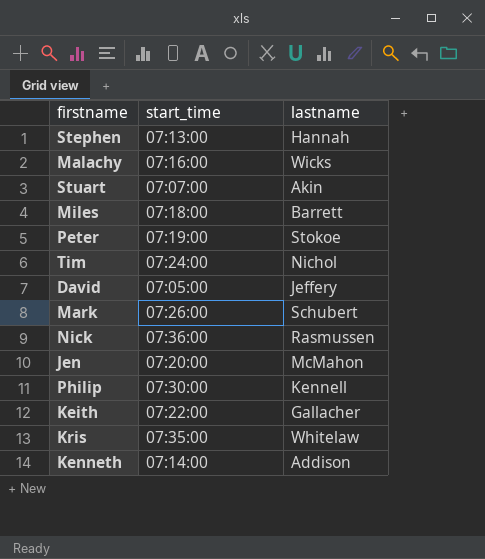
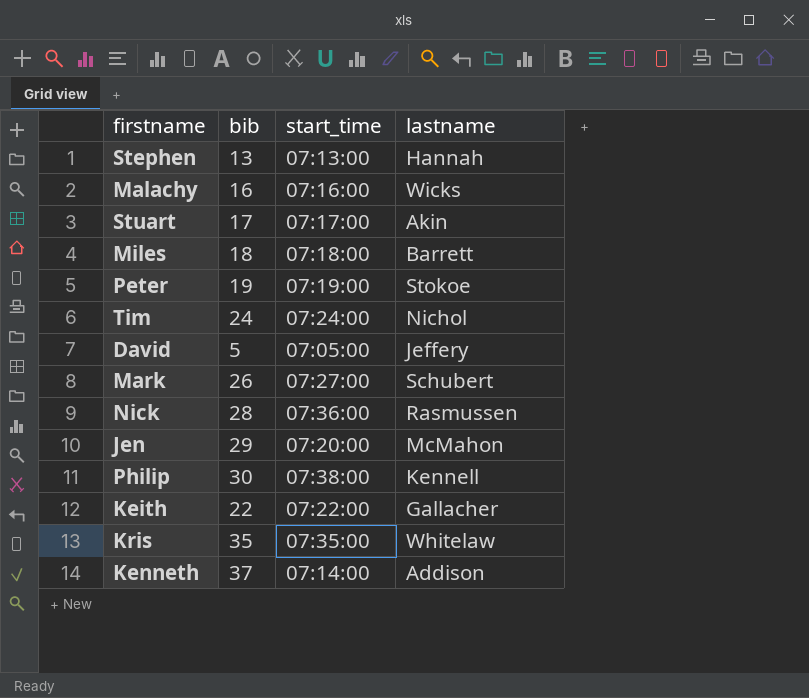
column bib | position: none -> 2
Stuart | start_time: 07:07:00 -> 07:17:00
Mark | start_time: 07:26:00 -> 07:27:00
Philip | start_time: 07:30:00 -> 07:38:00

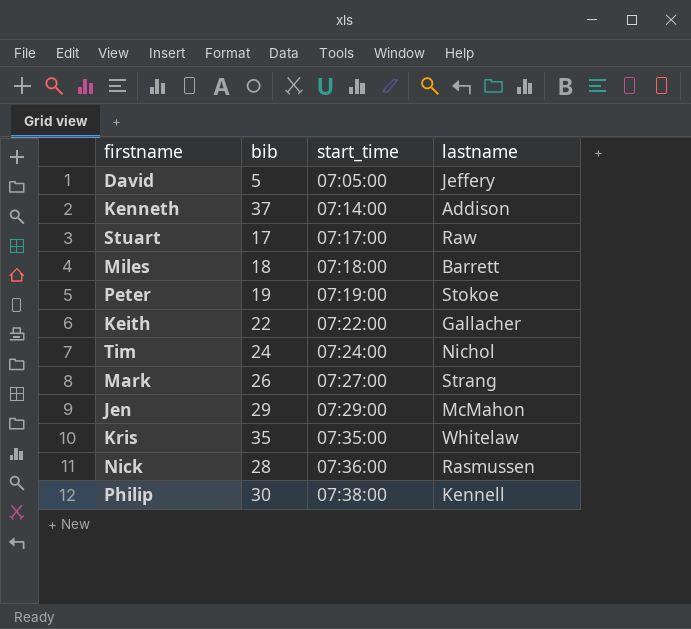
row order: none -> start_time ascending
row Stephen: 13 | 07:13:00 | Hannah -> none
row Malachy: 16 | 07:16:00 | Wicks -> none
Stuart | lastname: Akin -> Raw
Mark | lastname: Schubert -> Strang
Jen | start_time: 07:20:00 -> 07:29:00

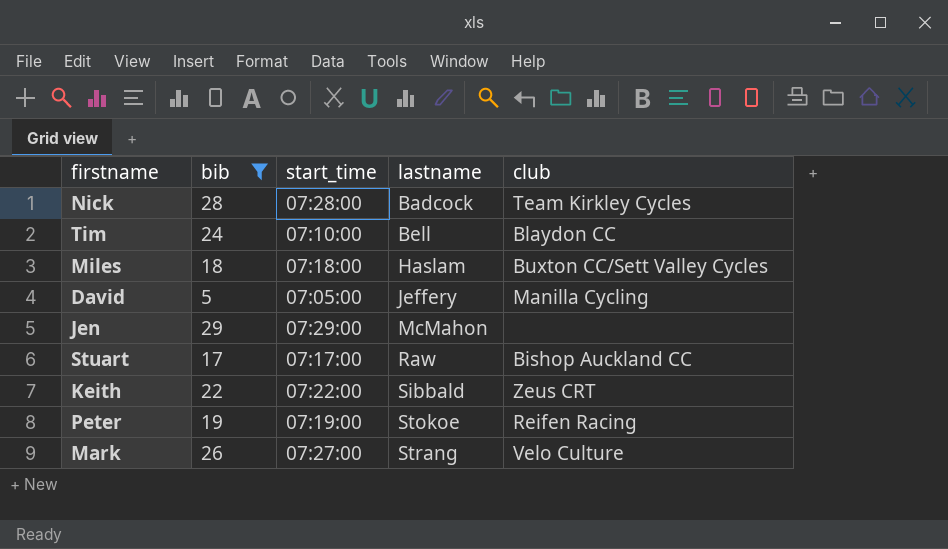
filter: none -> bib <= 29
row order: start_time ascending -> lastname ascending
column club | position: none -> 5
Nick | start_time: 07:36:00 -> 07:28:00
Nick | lastname: Rasmussen -> Badcock
Tim | start_time: 07:24:00 -> 07:10:00
Tim | lastname: Nichol -> Bell
Miles | lastname: Barrett -> Haslam
Keith | lastname: Gallacher -> Sibbald

